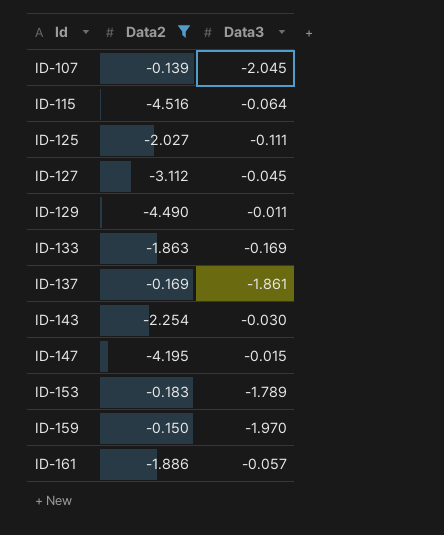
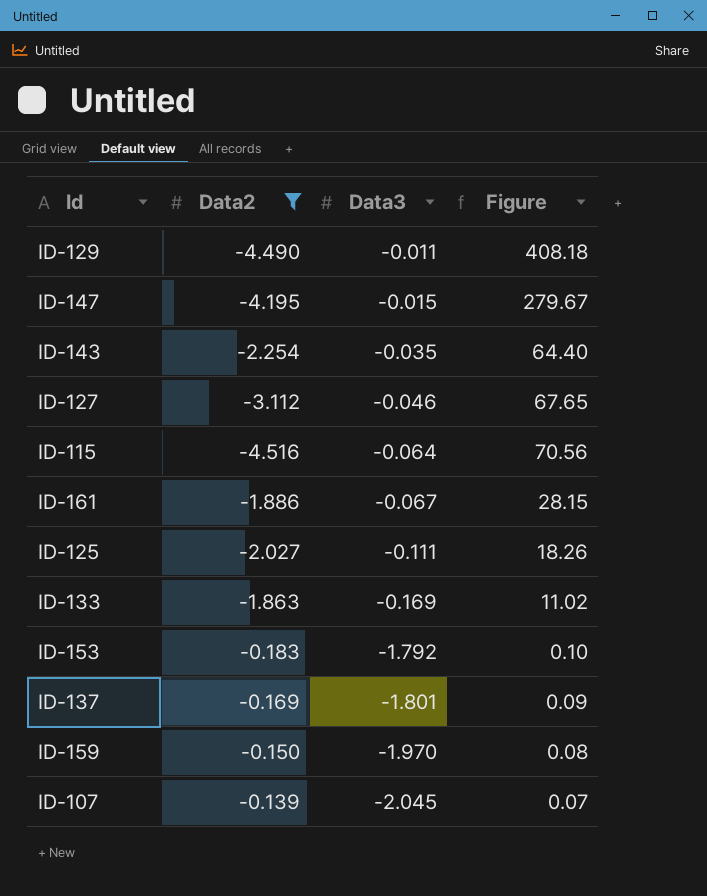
row order: Id ascending -> Data3 descending
column Figure | formula: none -> [Data2] / [Data3]
ID-143 | Data3: -0.030 -> -0.035
ID-127 | Data3: -0.045 -> -0.046
ID-161 | Data3: -0.057 -> -0.067
ID-153 | Data3: -1.789 -> -1.792
ID-137 | Data3: -1.861 -> -1.801

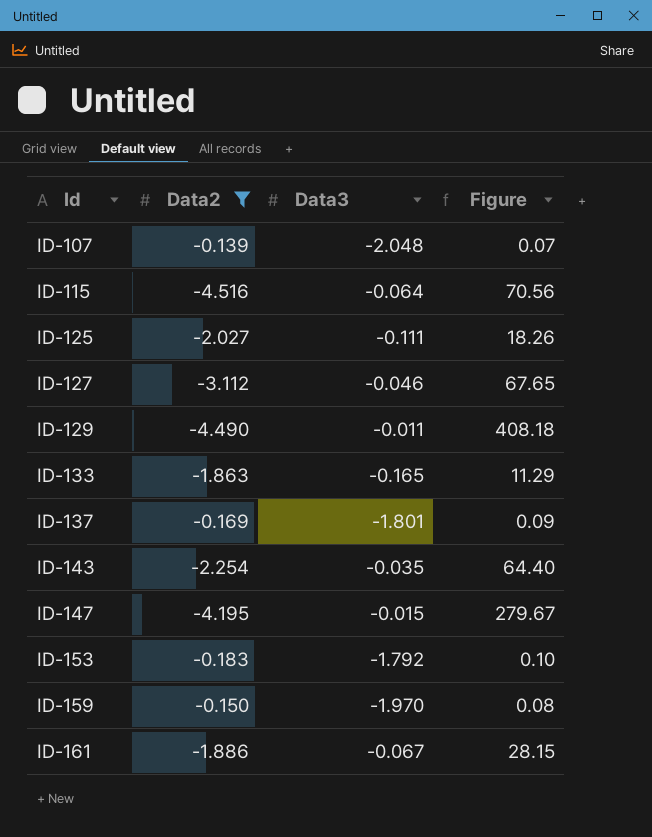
row order: Data3 descending -> Id ascending
ID-107 | Data3: -2.045 -> -2.048
ID-133 | Data3: -0.169 -> -0.165
ID-133 | Figure: 11.02 -> 11.29

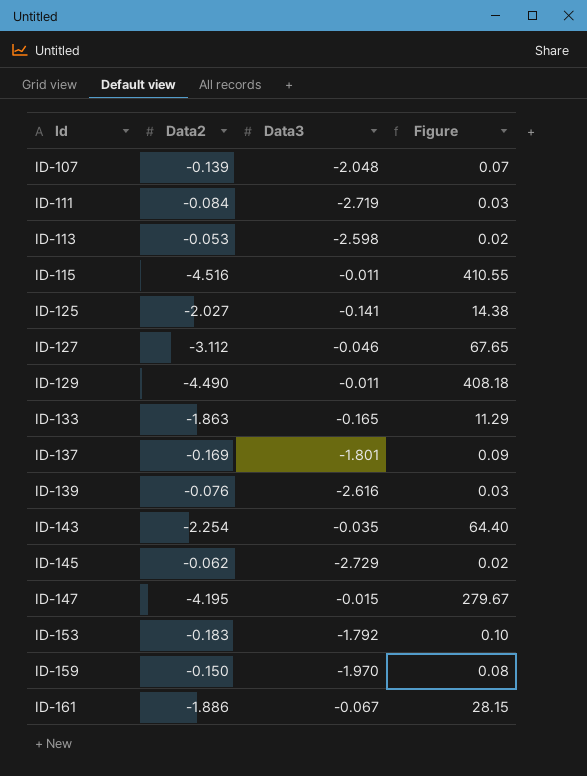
filter: Data2 <= -0.139 -> none
ID-115 | Data3: -0.064 -> -0.011
ID-115 | Figure: 70.56 -> 410.55
ID-125 | Data3: -0.111 -> -0.141
ID-125 | Figure: 18.26 -> 14.38

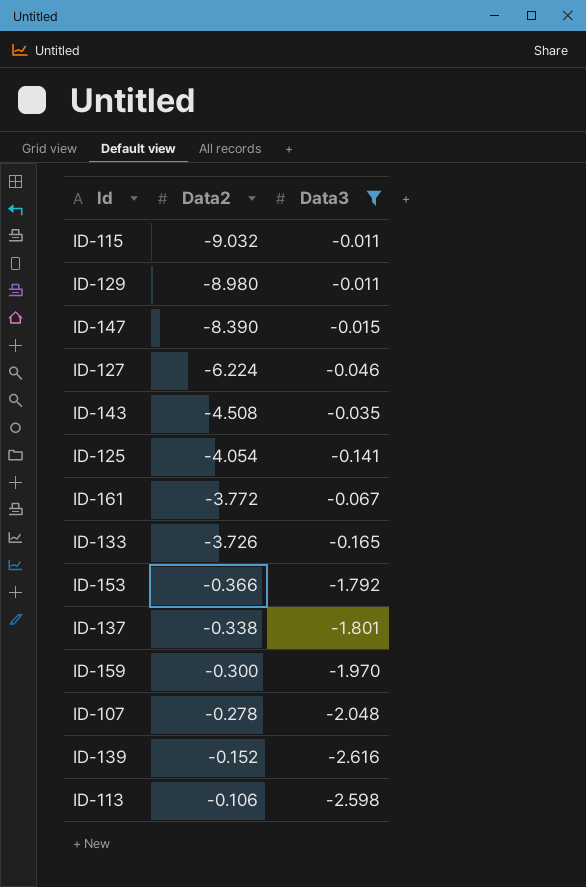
filter: none -> Data3 >= -2.616
row order: Id ascending -> Data2 ascending
column Figure | formula: [Data2] / [Data3] -> none
ID-115 | Data2: -4.516 -> -9.032
ID-129 | Data2: -4.490 -> -8.980
ID-147 | Data2: -4.195 -> -8.390
ID-127 | Data2: -3.112 -> -6.224
ID-143 | Data2: -2.254 -> -4.508
ID-125 | Data2: -2.027 -> -4.054
ID-161 | Data2: -1.886 -> -3.772
ID-133 | Data2: -1.863 -> -3.726
ID-153 | Data2: -0.183 -> -0.366
ID-137 | Data2: -0.169 -> -0.338
ID-159 | Data2: -0.150 -> -0.300
ID-107 | Data2: -0.139 -> -0.278
ID-139 | Data2: -0.076 -> -0.152
ID-113 | Data2: -0.053 -> -0.106

